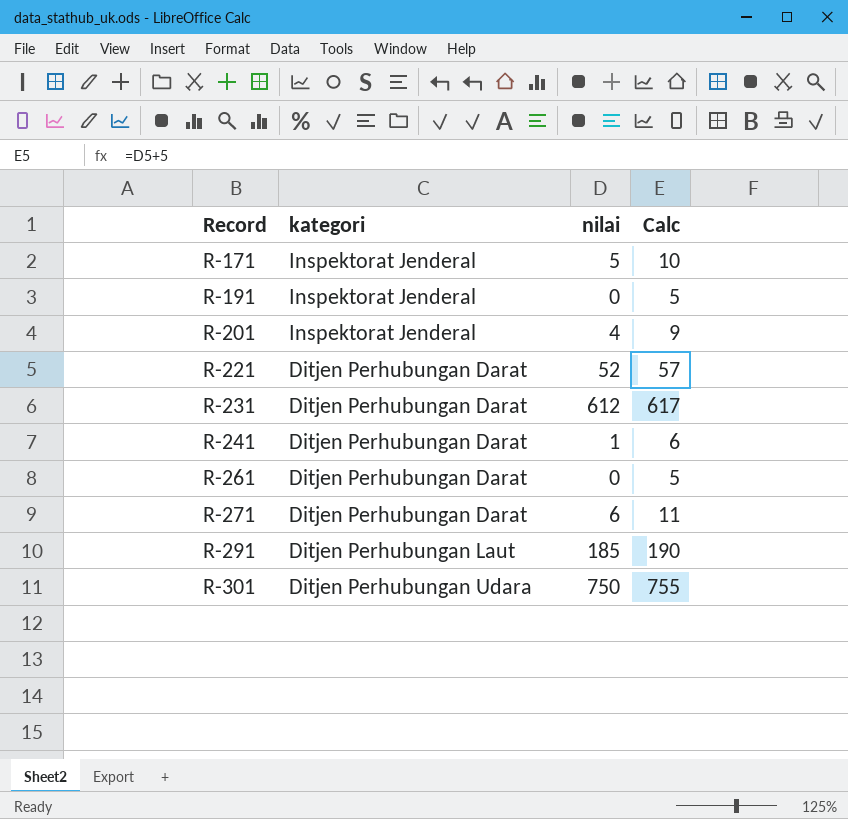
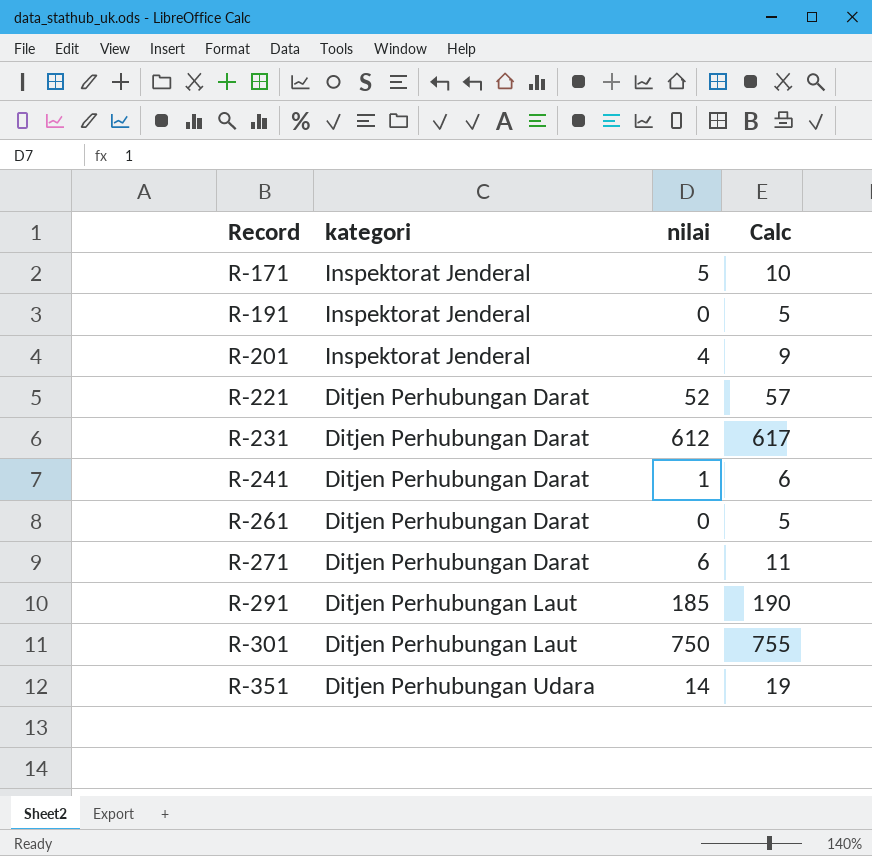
R-301 | kategori: Ditjen Perhubungan Udara -> Ditjen Perhubungan Laut
row R-351: none -> Ditjen Perhubungan Udara | 14 | 19

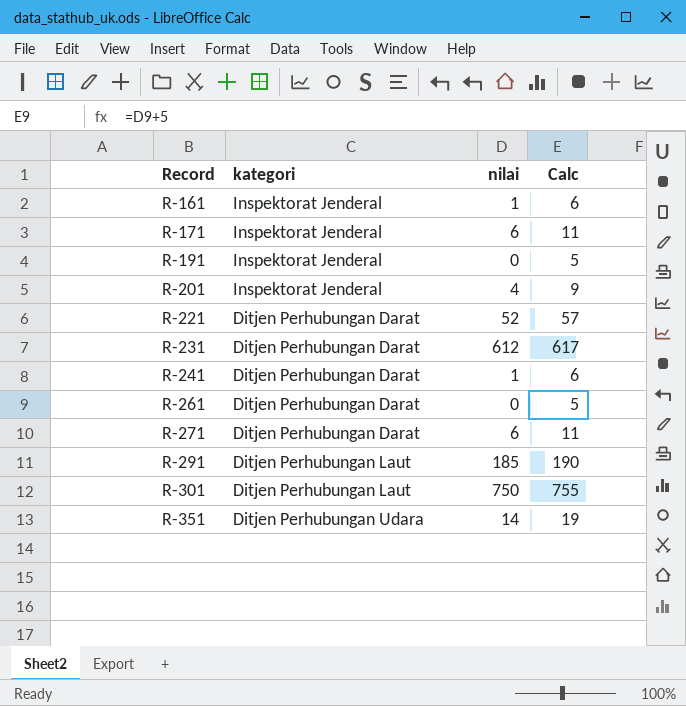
row R-161: none -> Inspektorat Jenderal | 1 | 6
R-171 | nilai: 5 -> 6
R-171 | Calc: 10 -> 11

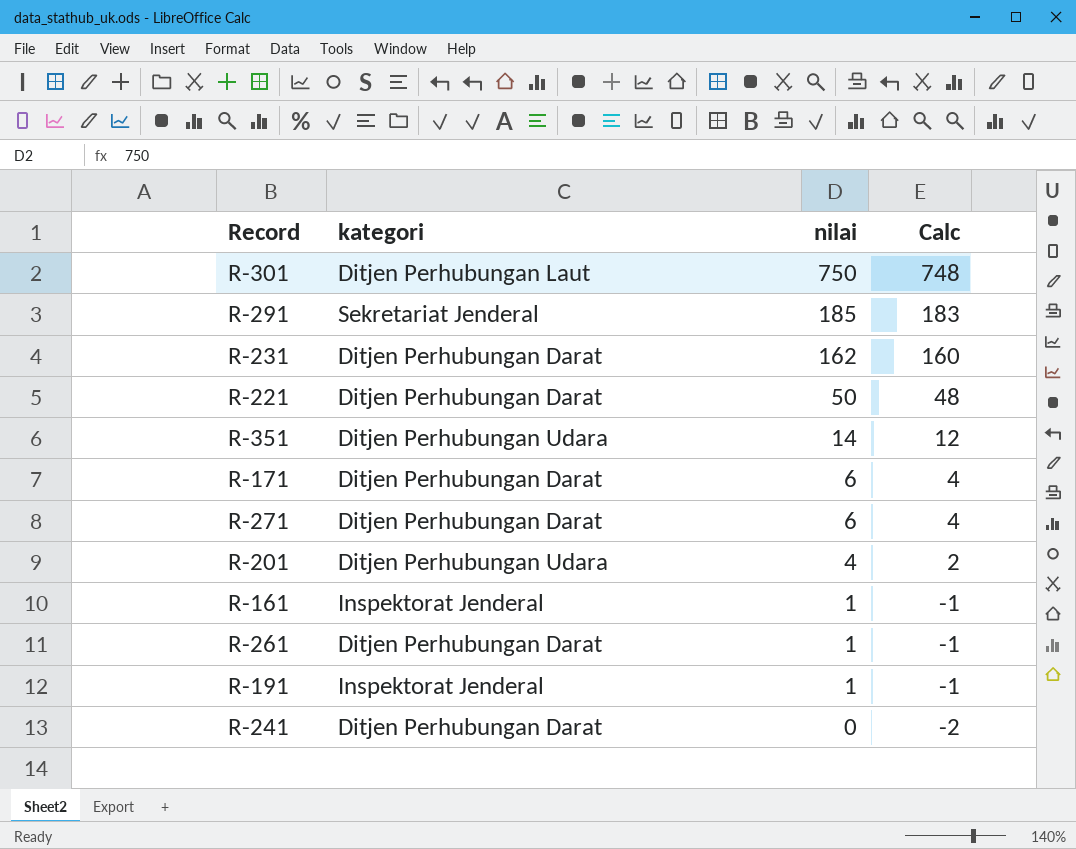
row order: Record ascending -> nilai descending
column Calc | formula: [nilai] + 5 -> [nilai] - 2
R-291 | kategori: Ditjen Perhubungan Laut -> Sekretariat Jenderal
R-231 | nilai: 612 -> 162
R-221 | nilai: 52 -> 50
R-171 | kategori: Inspektorat Jenderal -> Ditjen Perhubungan Darat
R-201 | kategori: Inspektorat Jenderal -> Ditjen Perhubungan Udara
R-261 | nilai: 0 -> 1
R-191 | nilai: 0 -> 1
R-241 | nilai: 1 -> 0

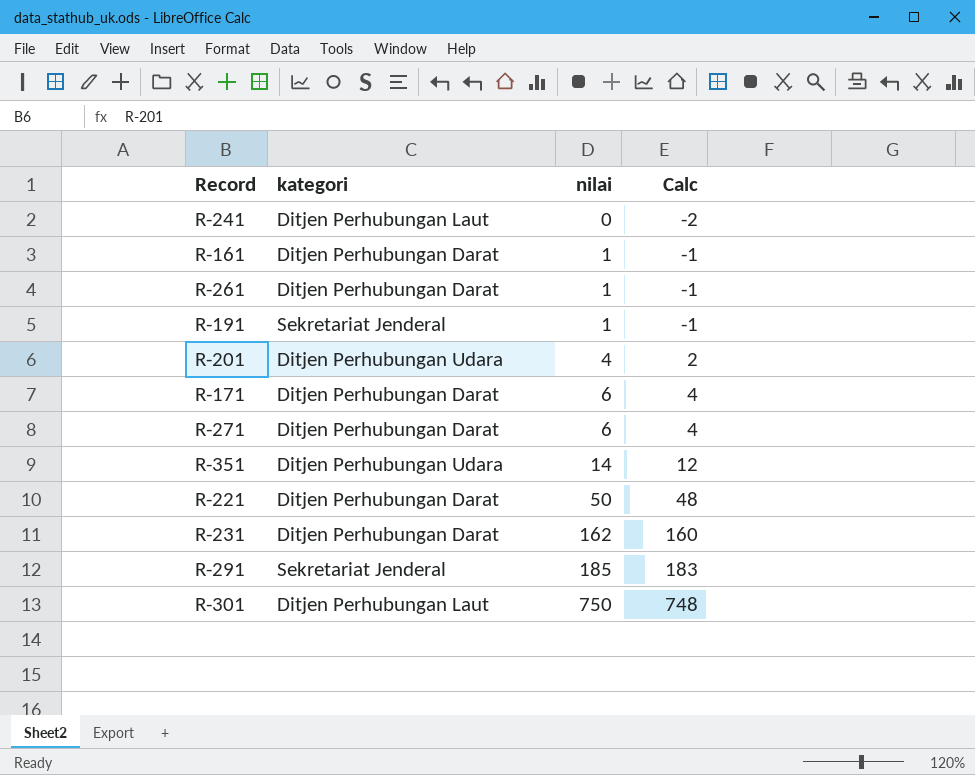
row order: nilai descending -> nilai ascending
R-241 | kategori: Ditjen Perhubungan Darat -> Ditjen Perhubungan Laut
R-161 | kategori: Inspektorat Jenderal -> Ditjen Perhubungan Darat
R-191 | kategori: Inspektorat Jenderal -> Sekretariat Jenderal

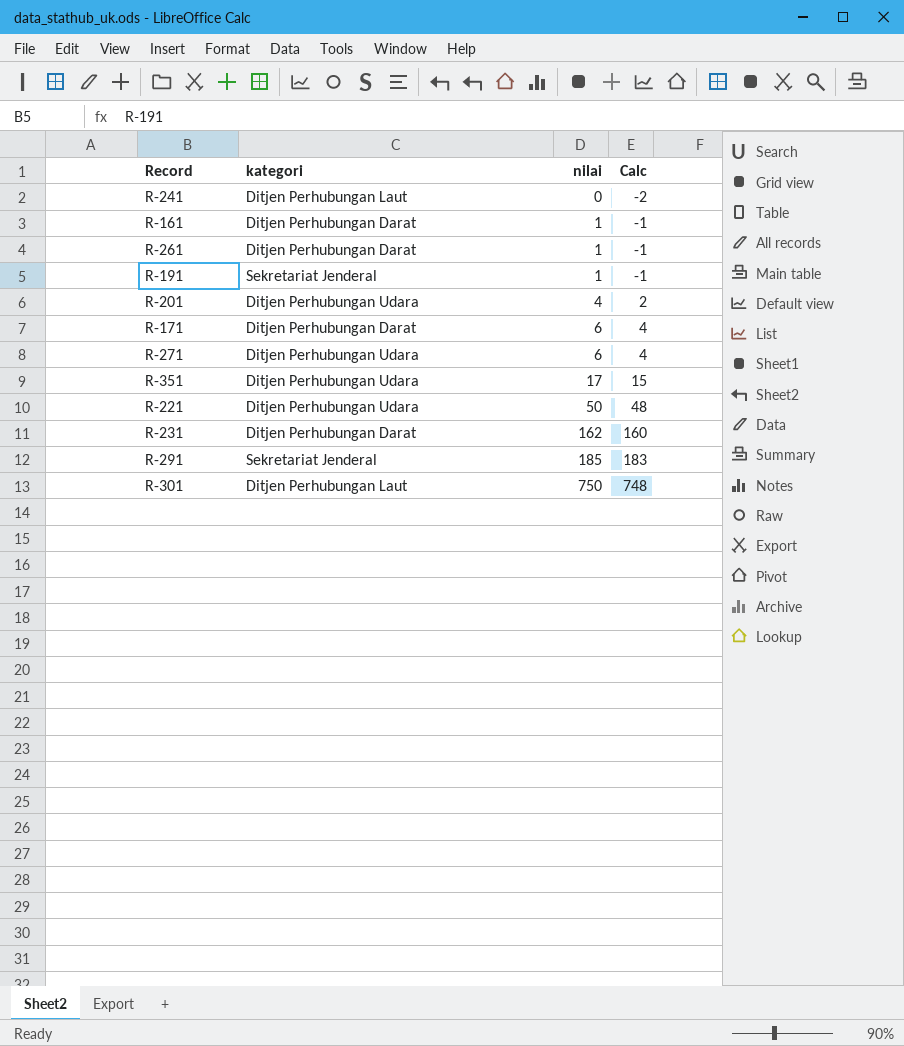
R-271 | kategori: Ditjen Perhubungan Darat -> Ditjen Perhubungan Udara
R-351 | nilai: 14 -> 17
R-351 | Calc: 12 -> 15
R-221 | kategori: Ditjen Perhubungan Darat -> Ditjen Perhubungan Udara

